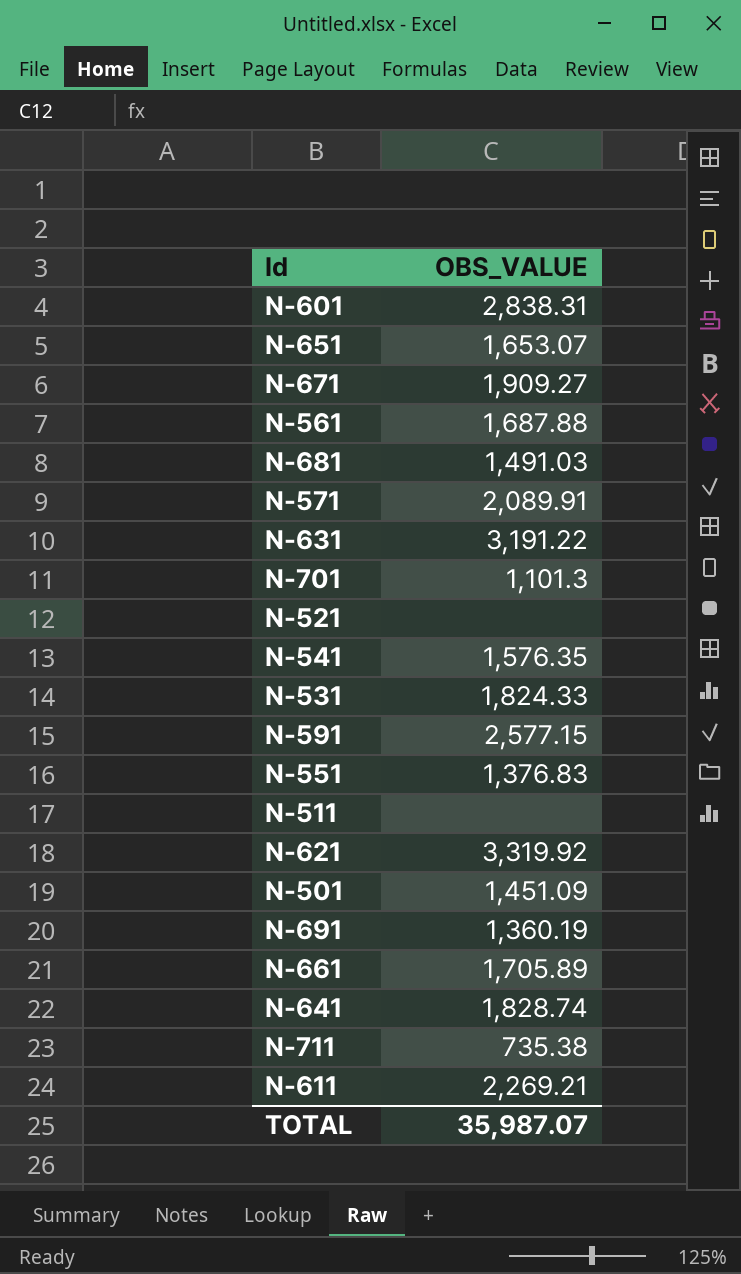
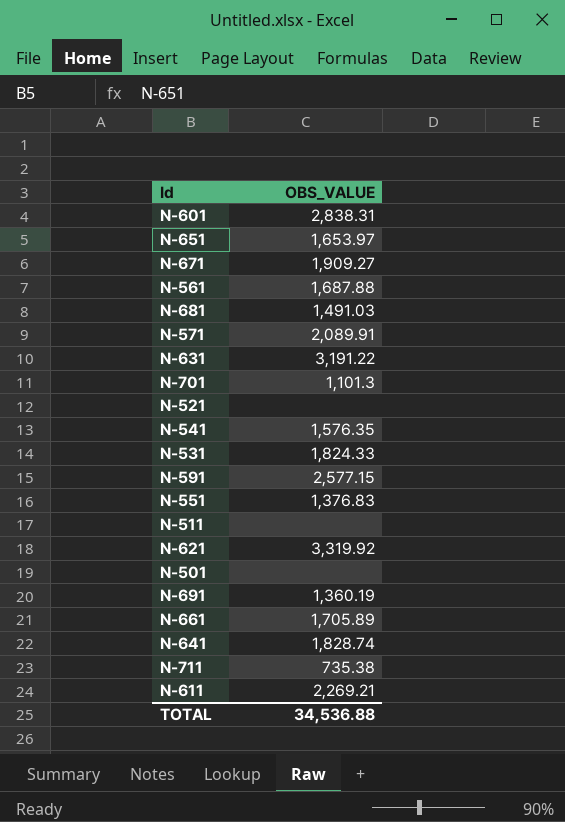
N-651 | OBS_VALUE: 1,653.07 -> 1,653.97
N-501 | OBS_VALUE: 1,451.09 -> none
TOTAL | OBS_VALUE: 35,987.07 -> 34,536.88

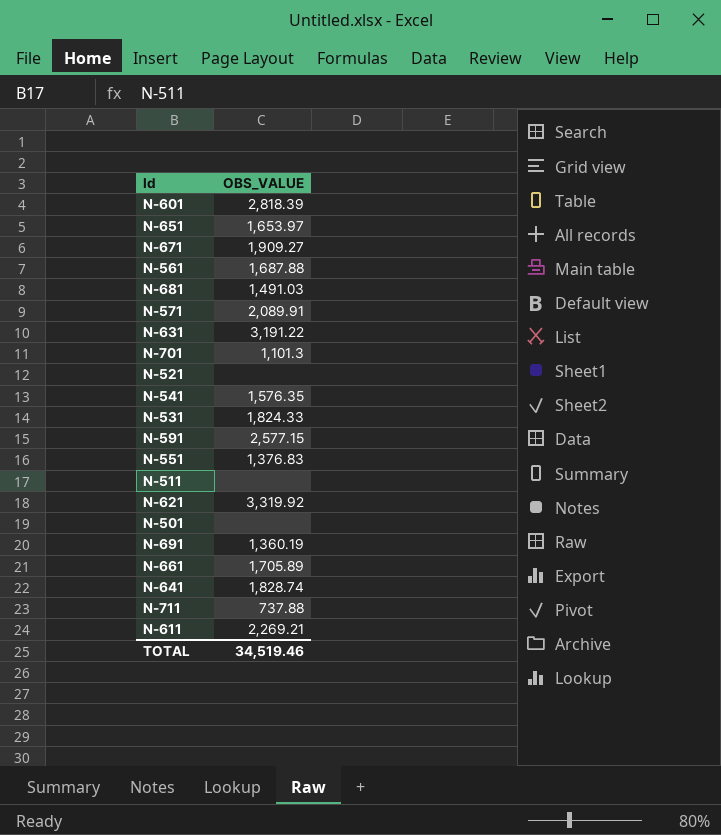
N-601 | OBS_VALUE: 2,838.31 -> 2,818.39
N-711 | OBS_VALUE: 735.38 -> 737.88
TOTAL | OBS_VALUE: 34,536.88 -> 34,519.46

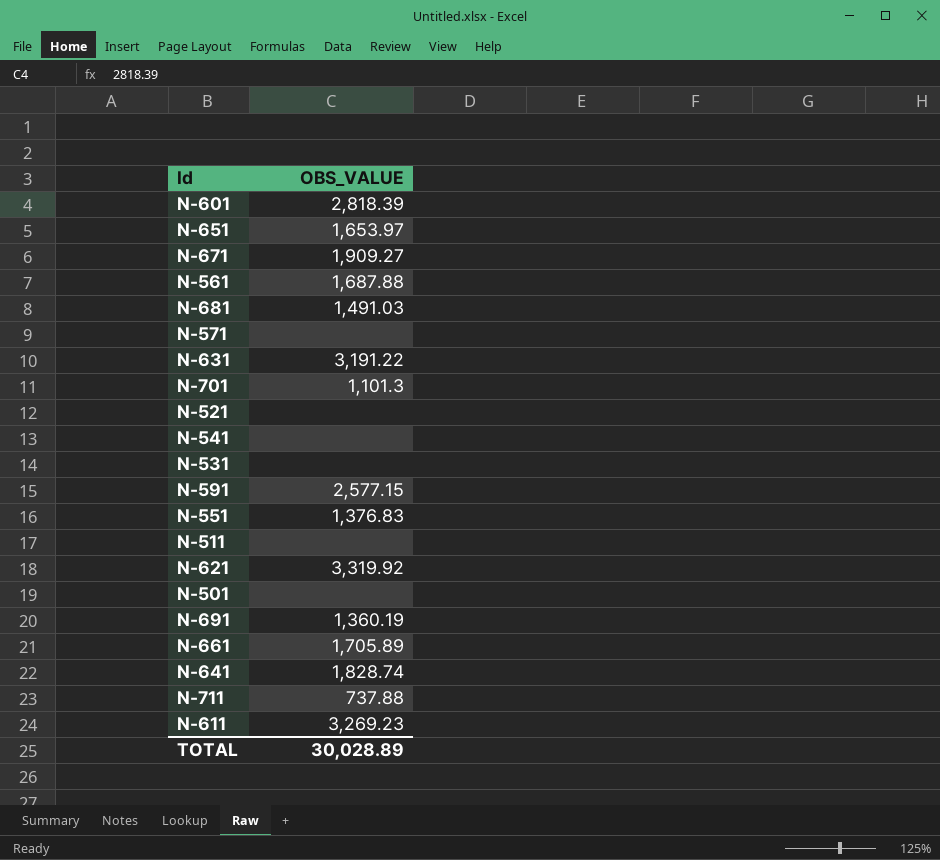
N-571 | OBS_VALUE: 2,089.91 -> none
N-541 | OBS_VALUE: 1,576.35 -> none
N-531 | OBS_VALUE: 1,824.33 -> none
N-611 | OBS_VALUE: 2,269.21 -> 3,269.23
TOTAL | OBS_VALUE: 34,519.46 -> 30,028.89

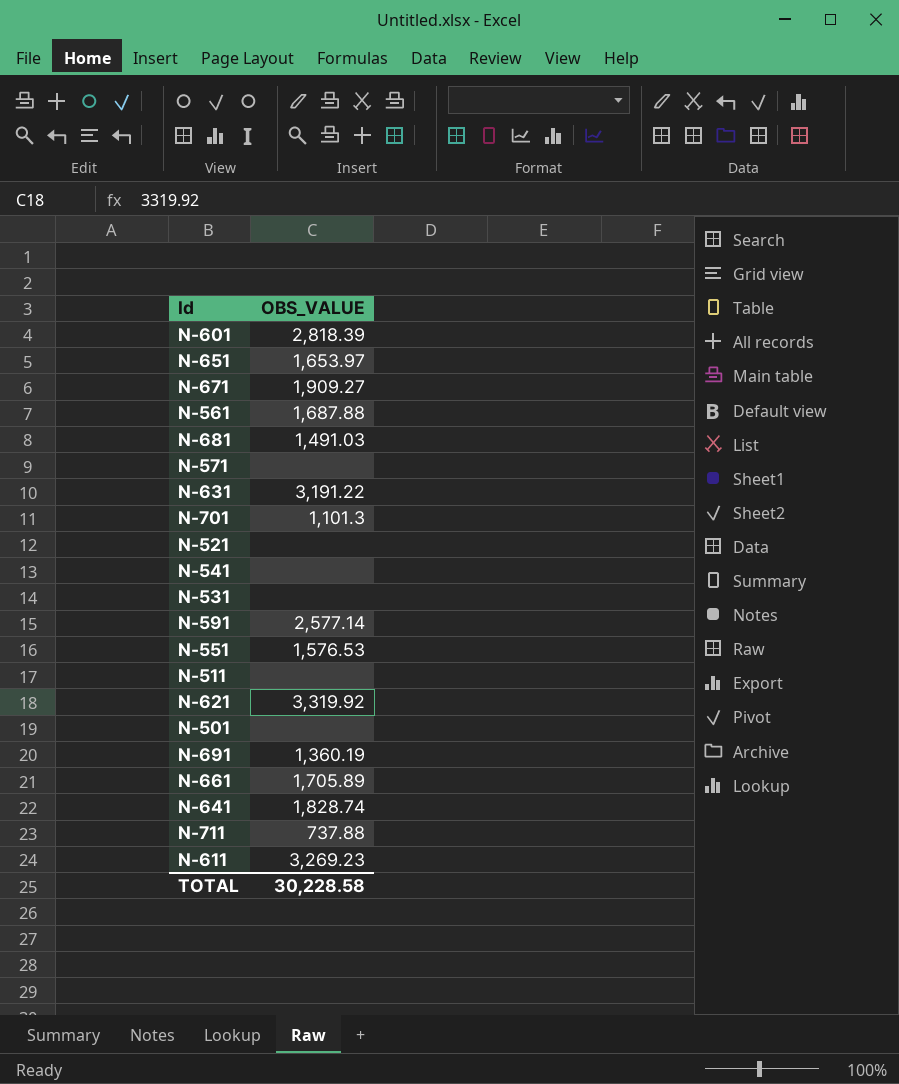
N-591 | OBS_VALUE: 2,577.15 -> 2,577.14
N-551 | OBS_VALUE: 1,376.83 -> 1,576.53
TOTAL | OBS_VALUE: 30,028.89 -> 30,228.58

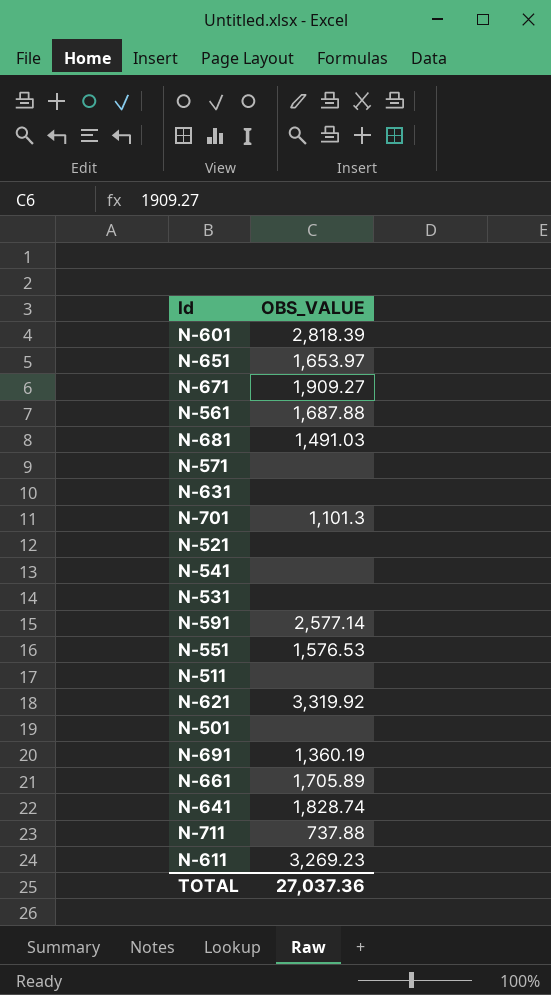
N-631 | OBS_VALUE: 3,191.22 -> none
TOTAL | OBS_VALUE: 30,228.58 -> 27,037.36

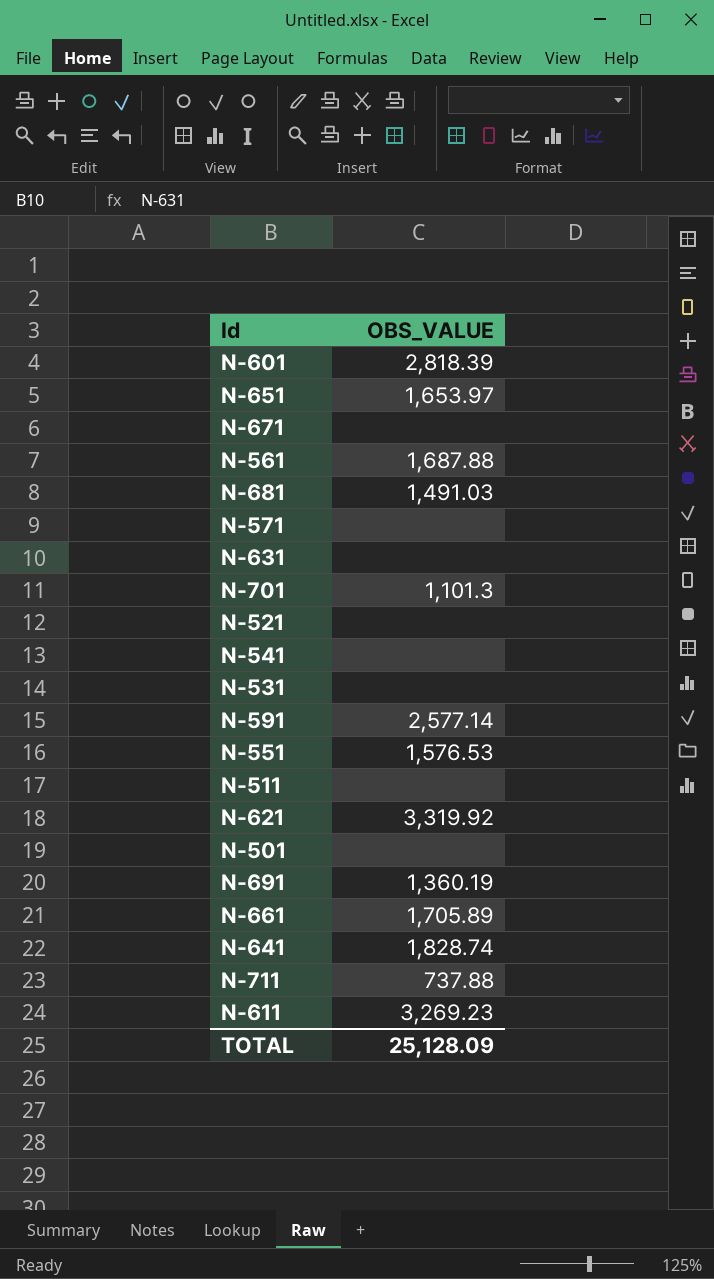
N-671 | OBS_VALUE: 1,909.27 -> none
TOTAL | OBS_VALUE: 27,037.36 -> 25,128.09

